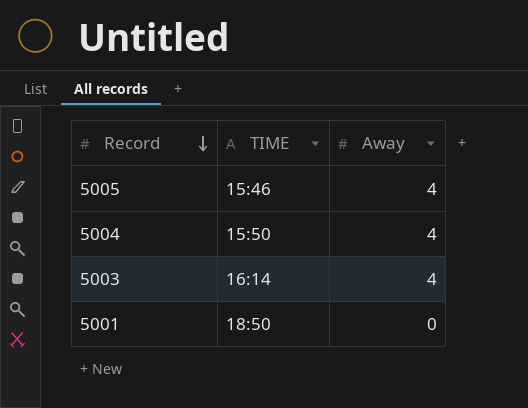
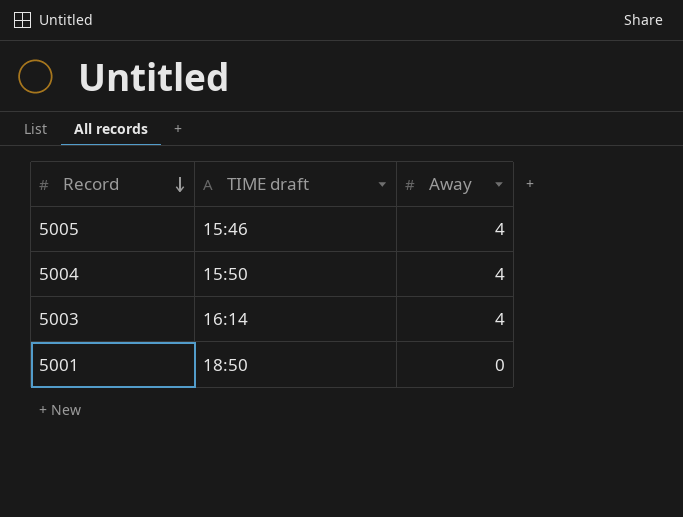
column name: TIME -> TIME draft

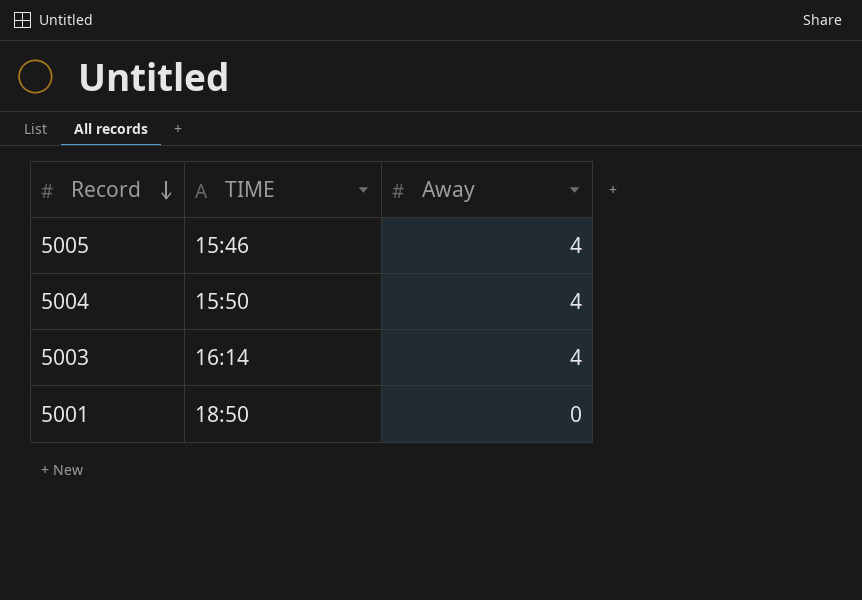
column name: TIME draft -> TIME

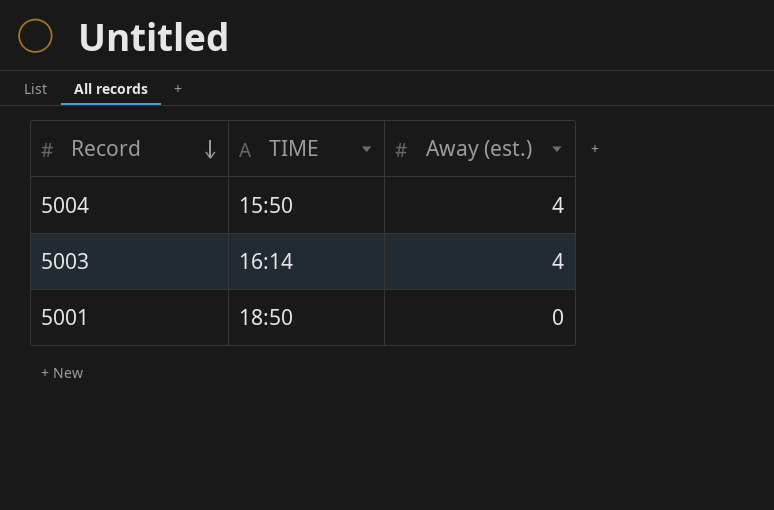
column name: Away -> Away (est.)
row 5005: 15:46 | 4 -> none

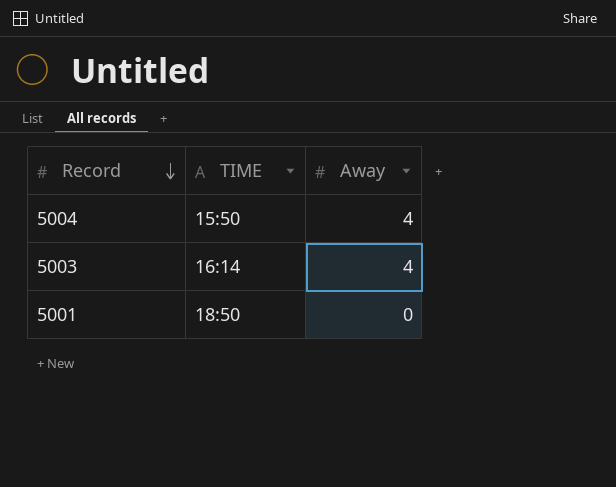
column name: Away (est.) -> Away

